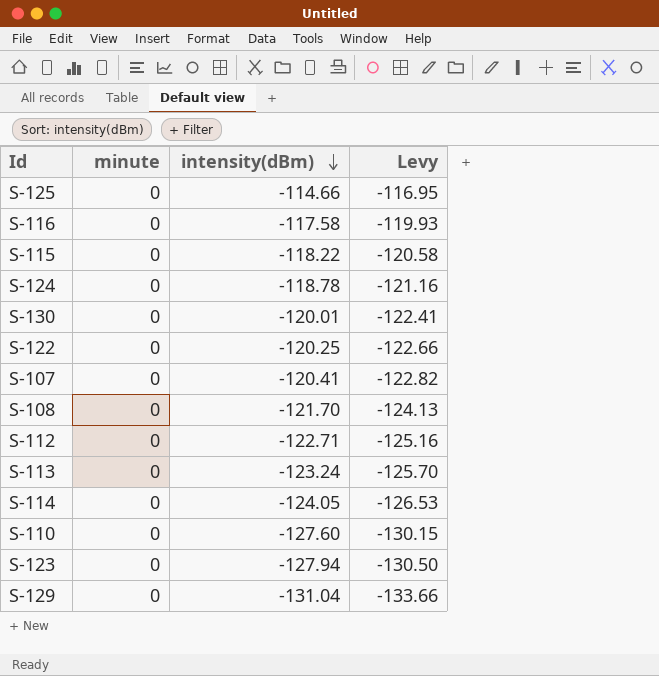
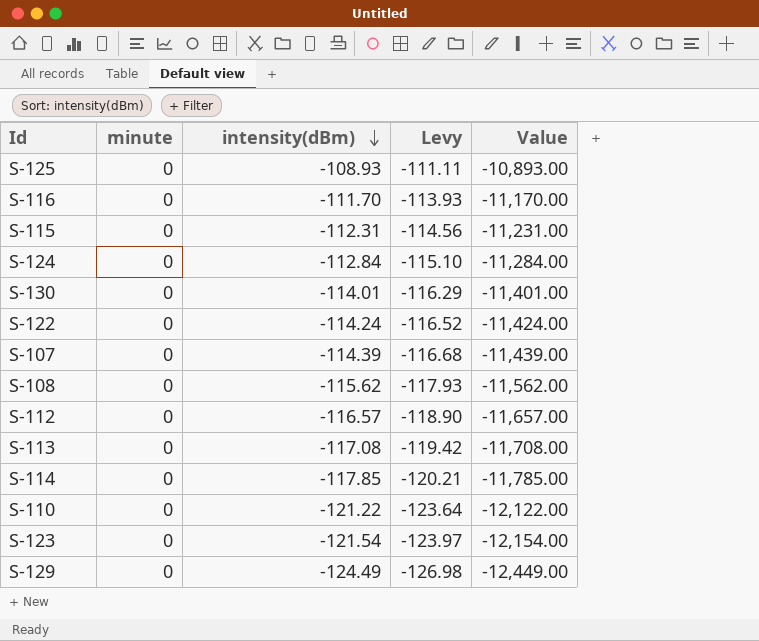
column Value | formula: none -> [intensity(dBm)] * 100
S-125 | intensity(dBm): -114.66 -> -108.93
S-125 | Levy: -116.95 -> -111.11
S-116 | intensity(dBm): -117.58 -> -111.70
S-116 | Levy: -119.93 -> -113.93
S-115 | intensity(dBm): -118.22 -> -112.31
S-115 | Levy: -120.58 -> -114.56
S-124 | intensity(dBm): -118.78 -> -112.84
S-124 | Levy: -121.16 -> -115.10
S-130 | intensity(dBm): -120.01 -> -114.01
S-130 | Levy: -122.41 -> -116.29
S-122 | intensity(dBm): -120.25 -> -114.24
S-122 | Levy: -122.66 -> -116.52
S-107 | intensity(dBm): -120.41 -> -114.39
S-107 | Levy: -122.82 -> -116.68
S-108 | intensity(dBm): -121.70 -> -115.62
S-108 | Levy: -124.13 -> -117.93
S-112 | intensity(dBm): -122.71 -> -116.57
S-112 | Levy: -125.16 -> -118.90
S-113 | intensity(dBm): -123.24 -> -117.08
S-113 | Levy: -125.70 -> -119.42
S-114 | intensity(dBm): -124.05 -> -117.85
S-114 | Levy: -126.53 -> -120.21
S-110 | intensity(dBm): -127.60 -> -121.22
S-110 | Levy: -130.15 -> -123.64
S-123 | intensity(dBm): -127.94 -> -121.54
S-123 | Levy: -130.50 -> -123.97
S-129 | intensity(dBm): -131.04 -> -124.49
S-129 | Levy: -133.66 -> -126.98

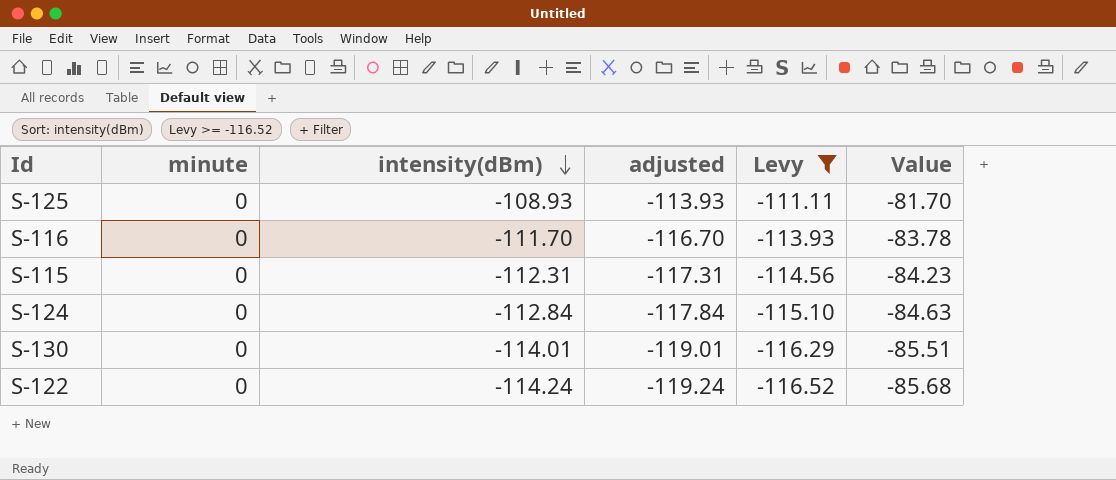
filter: none -> Levy >= -116.52
column adjusted | formula: none -> [intensity(dBm)] - 5
column Value | formula: [intensity(dBm)] * 100 -> [intensity(dBm)] * 0.75

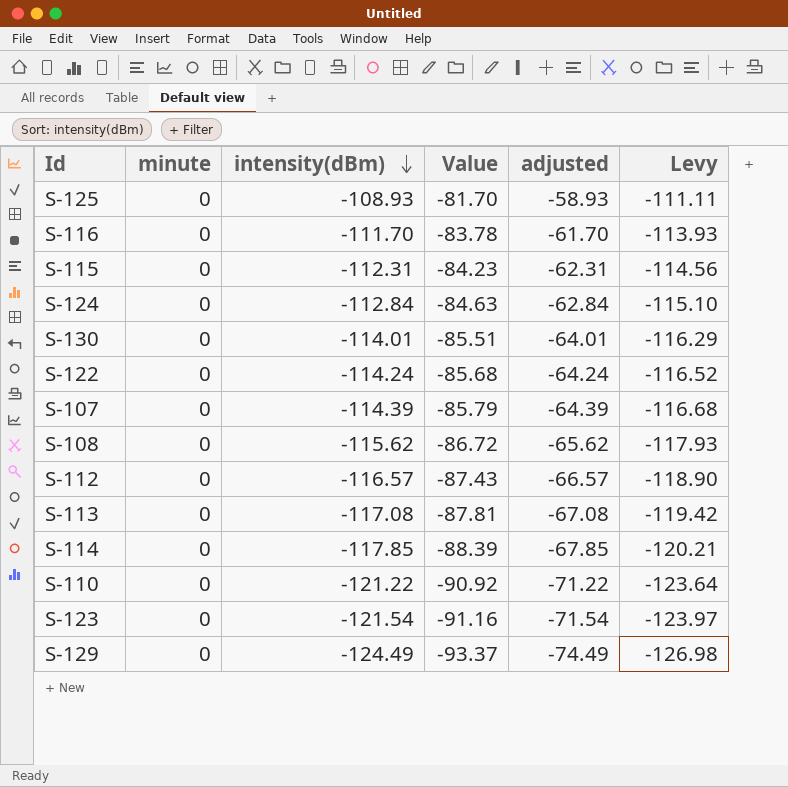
filter: Levy >= -116.52 -> none
column Value | position: 6 -> 4
column adjusted | formula: [intensity(dBm)] - 5 -> [intensity(dBm)] + 50

